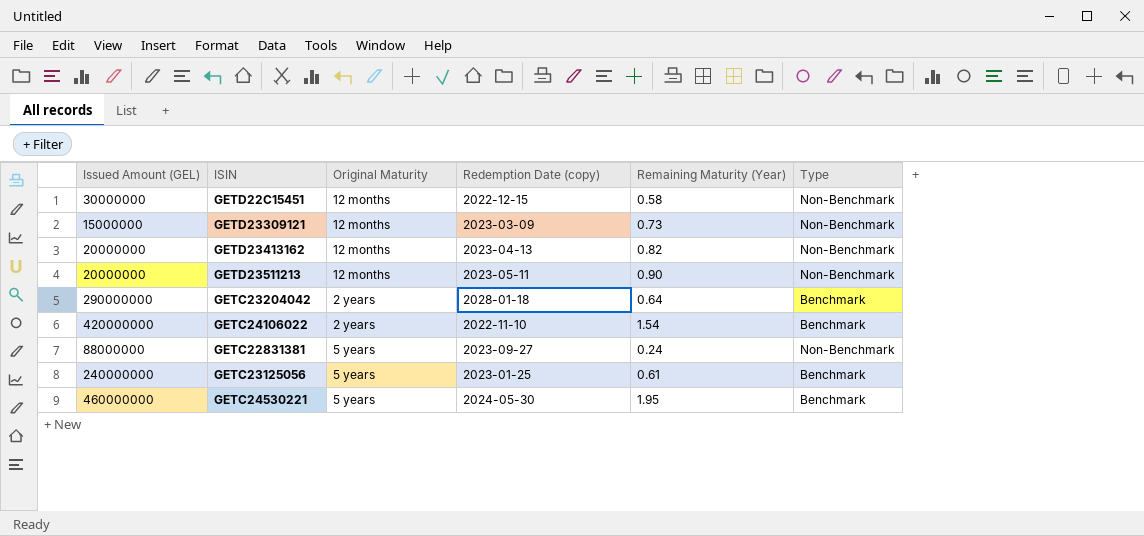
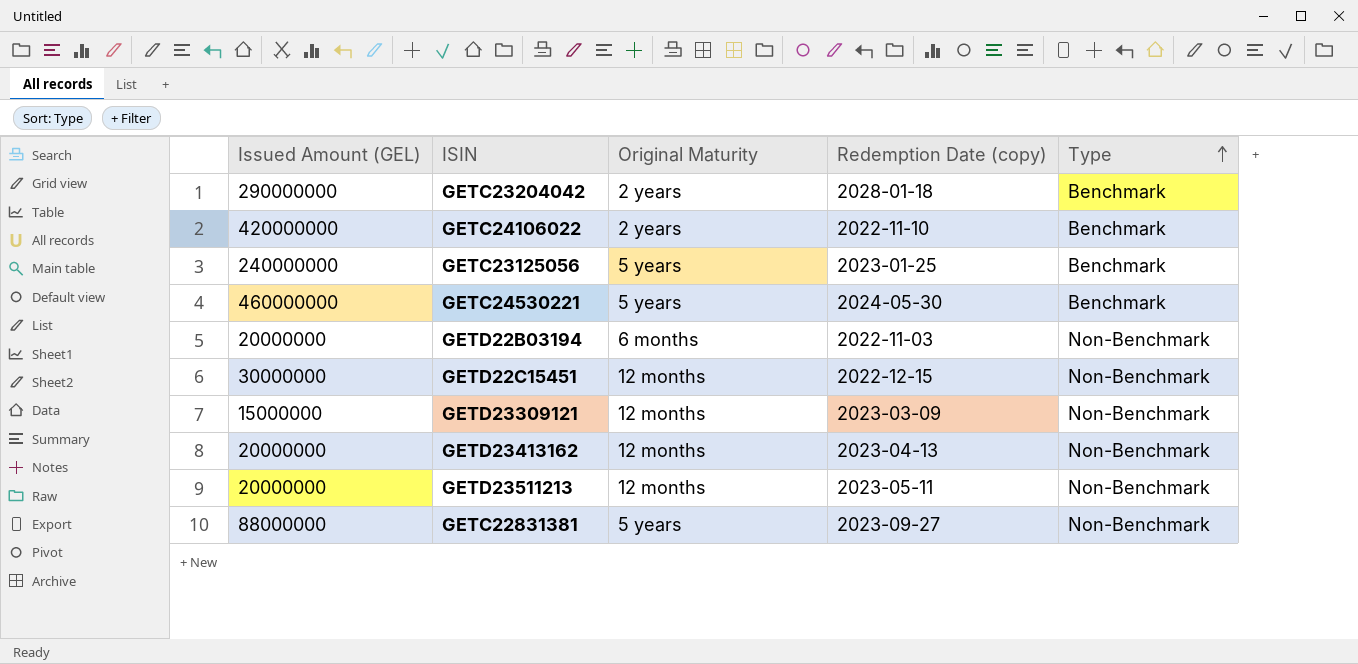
row order: none -> Type ascending
column Remaining Maturity (Year) | position: 5 -> none
row GETD22B03194: none -> 20000000 | 6 months | 2022-11-03 | Non-Benchmark

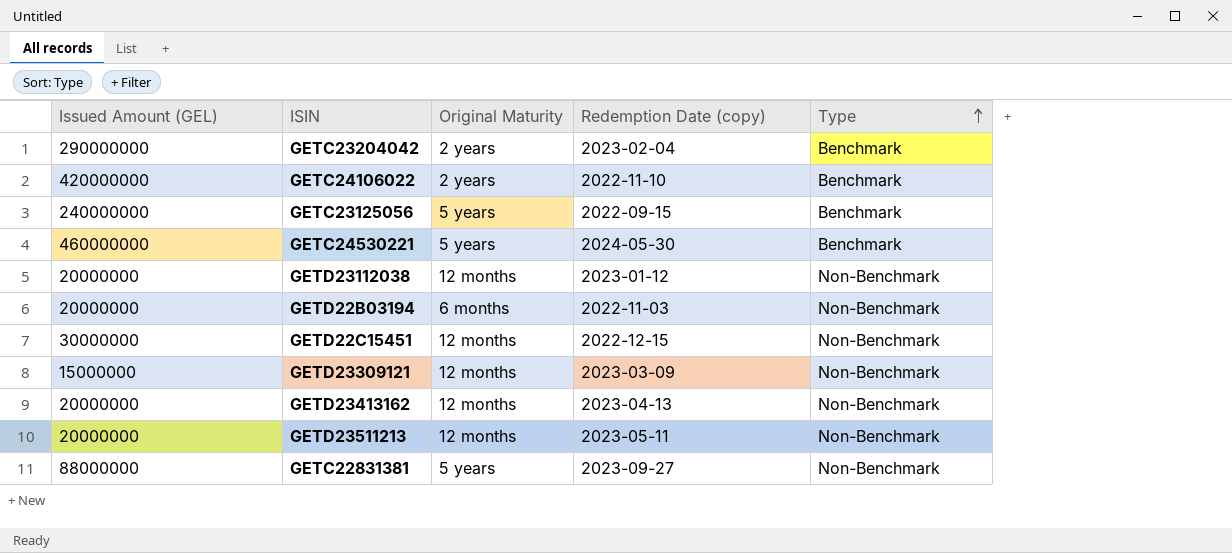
GETC23204042 | Redemption Date (copy): 2028-01-18 -> 2023-02-04
GETC23125056 | Redemption Date (copy): 2023-01-25 -> 2022-09-15
row GETD23112038: none -> 20000000 | 12 months | 2023-01-12 | Non-Benchmark

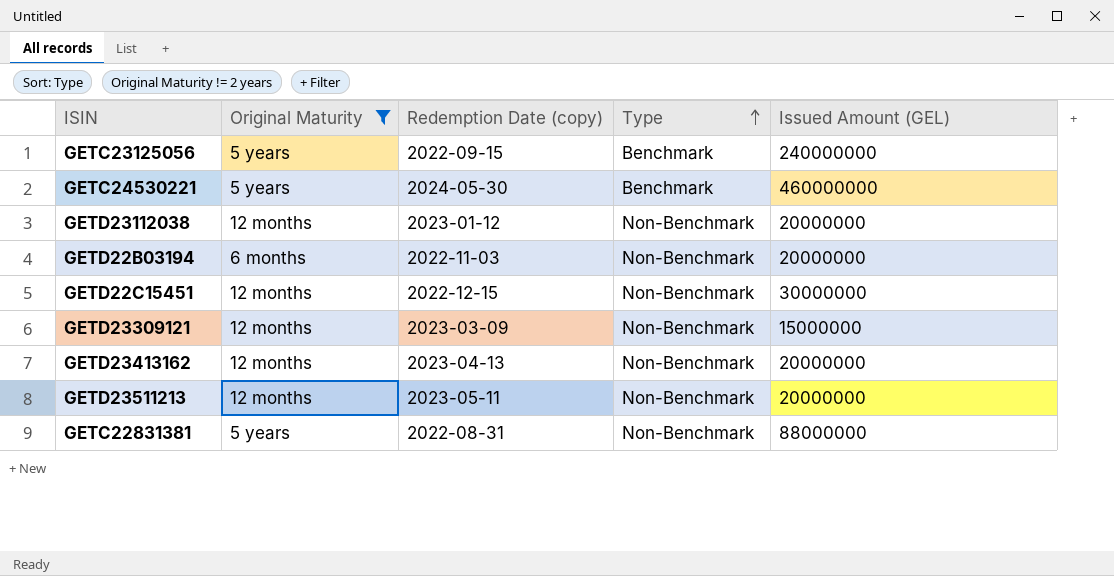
filter: none -> Original Maturity != 2 years
column Issued Amount (GEL) | position: 1 -> 5
GETC22831381 | Redemption Date (copy): 2023-09-27 -> 2022-08-31

